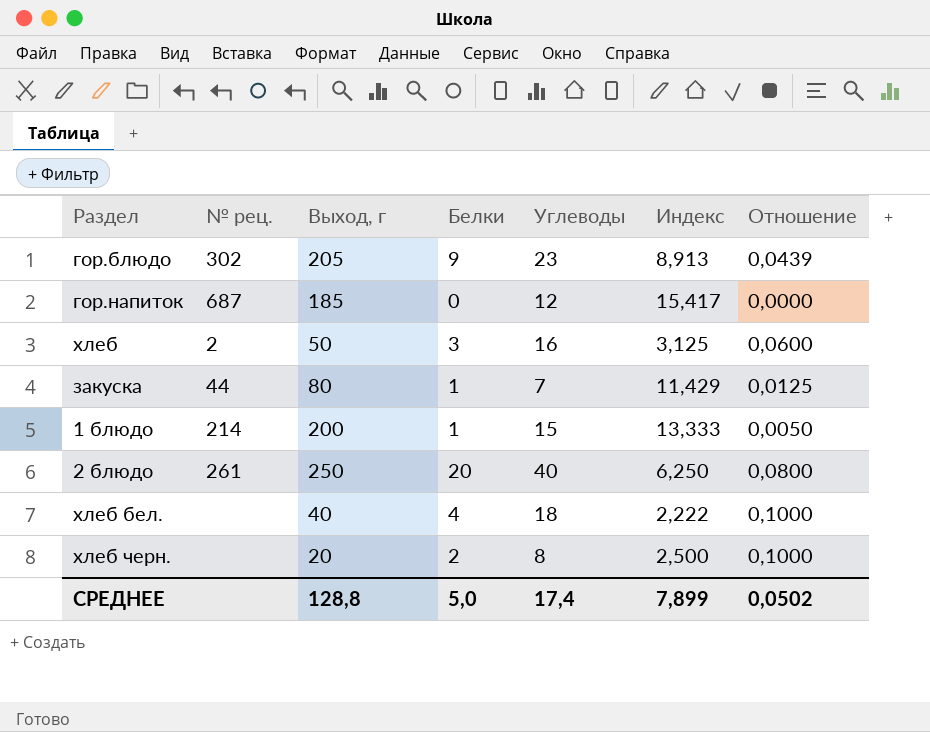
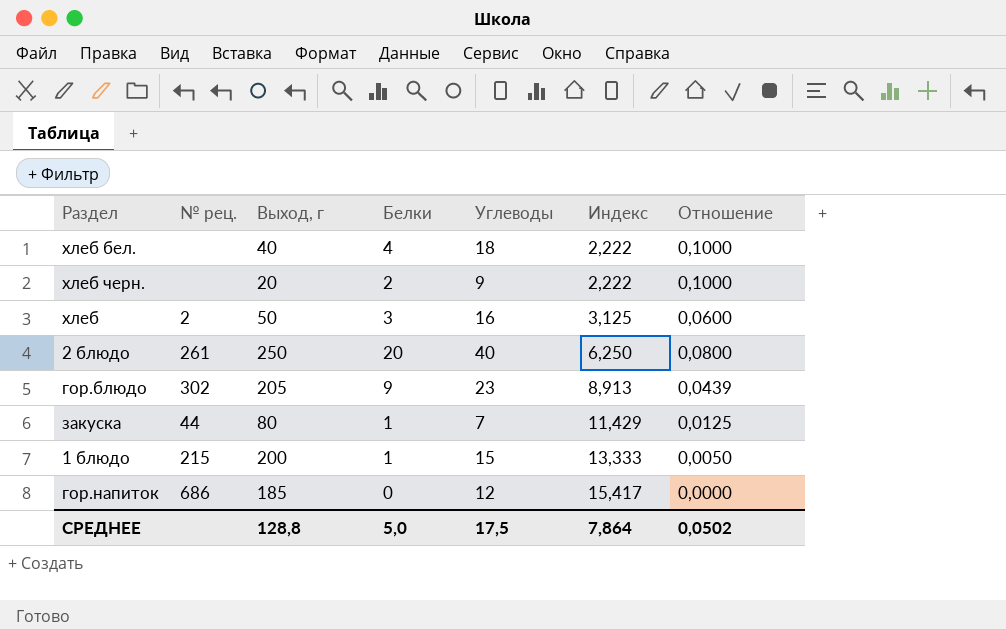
row order: none -> Индекс ascending
хлеб черн. | Углеводы: 8 -> 9
хлеб черн. | Индекс: 2,500 -> 2,222
1 блюдо | № рец.: 214 -> 215
гор.напиток | № рец.: 687 -> 686
СРЕДНЕЕ | Углеводы: 17,4 -> 17,5
СРЕДНЕЕ | Индекс: 7,899 -> 7,864

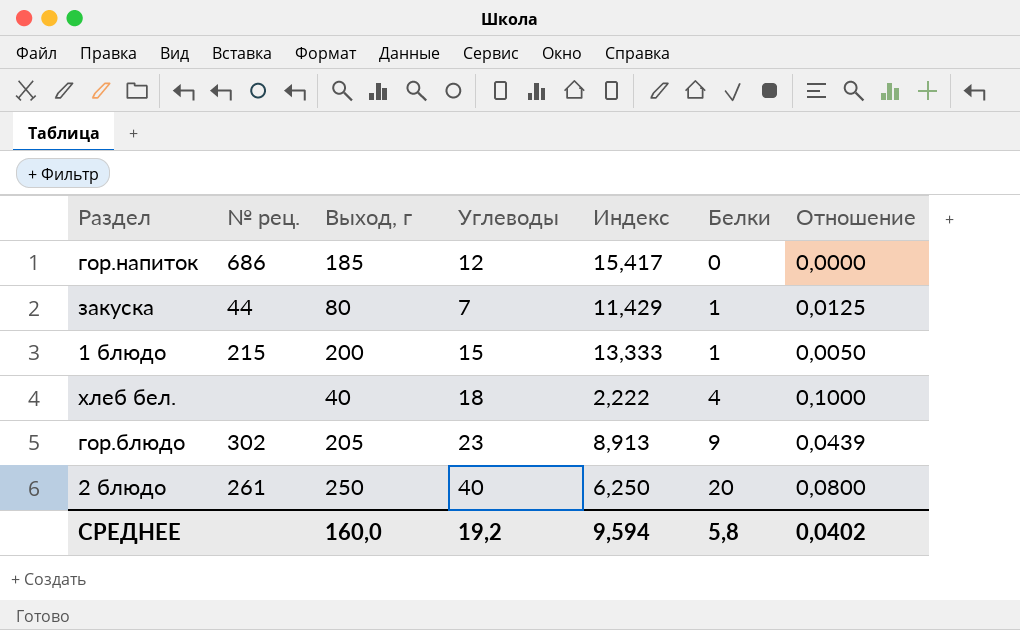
row order: Индекс ascending -> Белки ascending
column Белки | position: 4 -> 6
row хлеб черн.: none | 20 | 2 | 9 | 2,222 | 0,1000 -> none
row хлеб: 2 | 50 | 3 | 16 | 3,125 | 0,0600 -> none
СРЕДНЕЕ | Выход, г: 128,8 -> 160,0
СРЕДНЕЕ | Углеводы: 17,5 -> 19,2
СРЕДНЕЕ | Индекс: 7,864 -> 9,594
СРЕДНЕЕ | Белки: 5,0 -> 5,8
СРЕДНЕЕ | Отношение: 0,0502 -> 0,0402

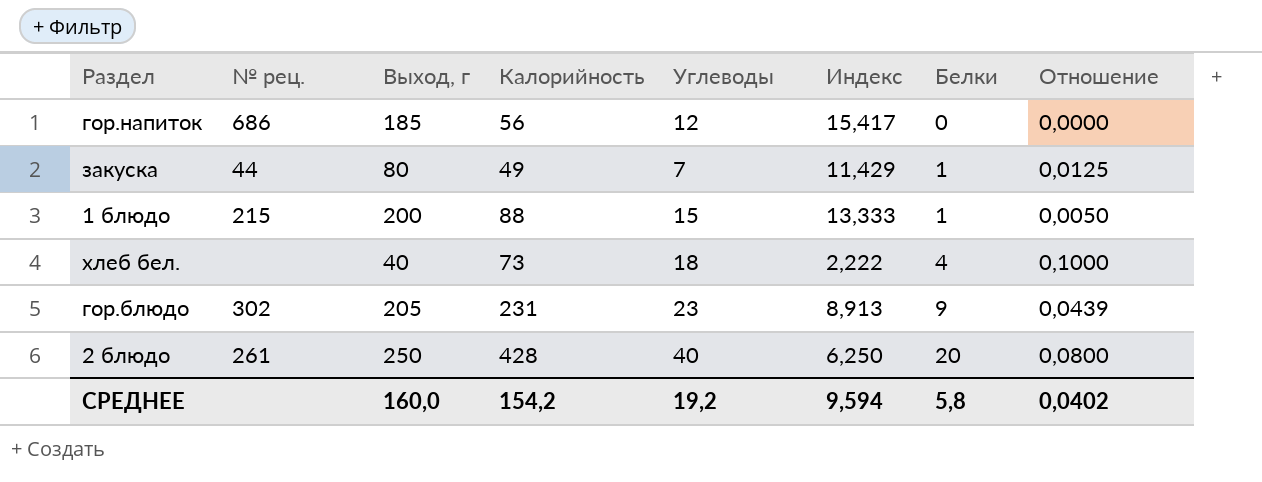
column Калорийность | position: none -> 4

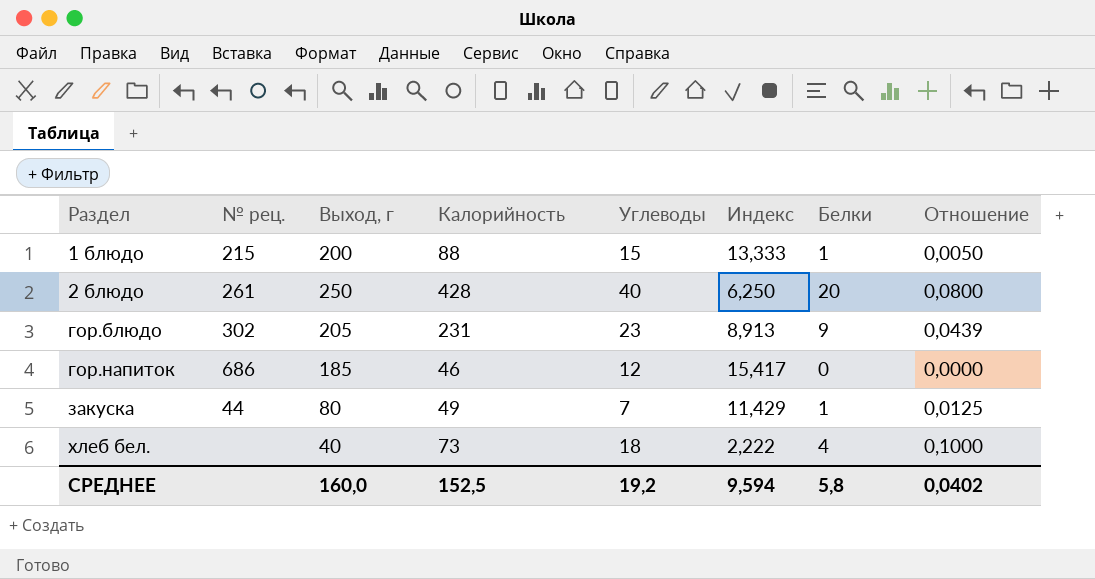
row order: Белки ascending -> Раздел ascending
гор.напиток | Калорийность: 56 -> 46
СРЕДНЕЕ | Калорийность: 154,2 -> 152,5

